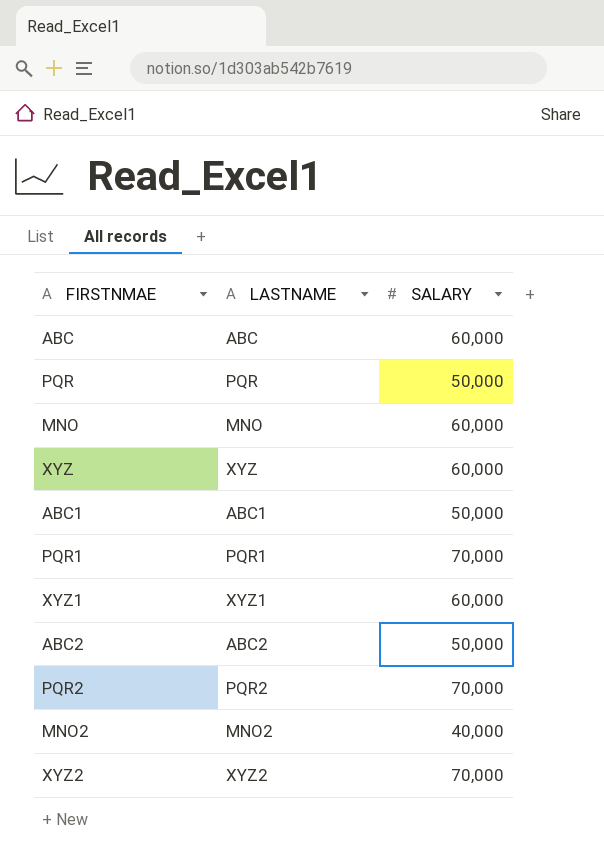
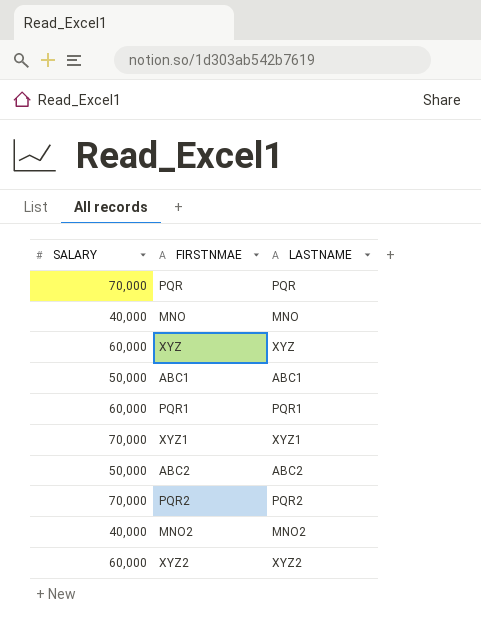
column SALARY | position: 3 -> 1
row ABC: ABC | 60,000 -> none
PQR | SALARY: 50,000 -> 70,000
MNO | SALARY: 60,000 -> 40,000
PQR1 | SALARY: 70,000 -> 60,000
XYZ1 | SALARY: 60,000 -> 70,000
XYZ2 | SALARY: 70,000 -> 60,000

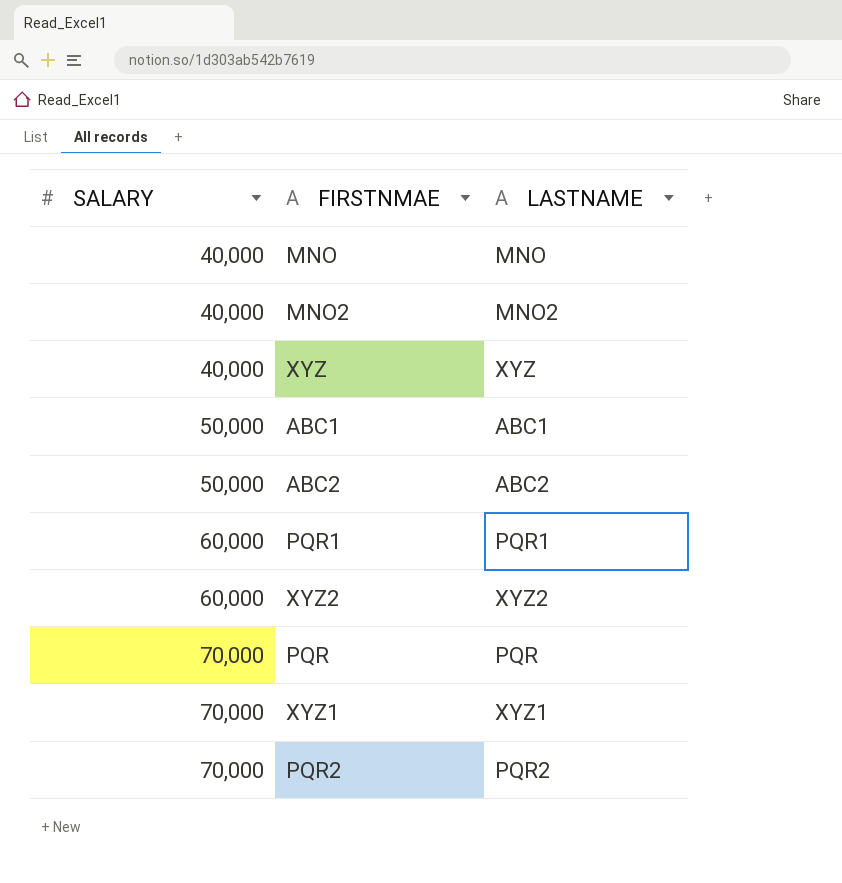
row order: none -> SALARY ascending
XYZ | SALARY: 60,000 -> 40,000

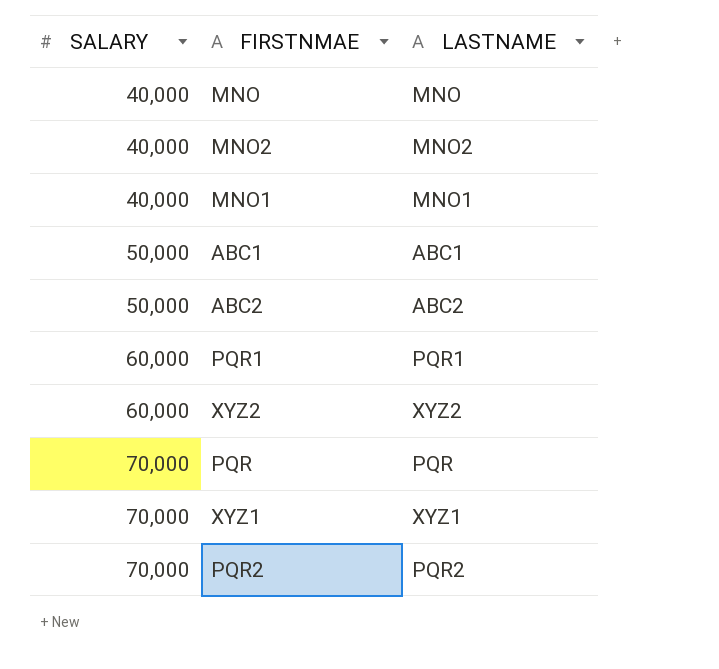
row XYZ: 40,000 | XYZ -> none
row MNO1: none -> 40,000 | MNO1

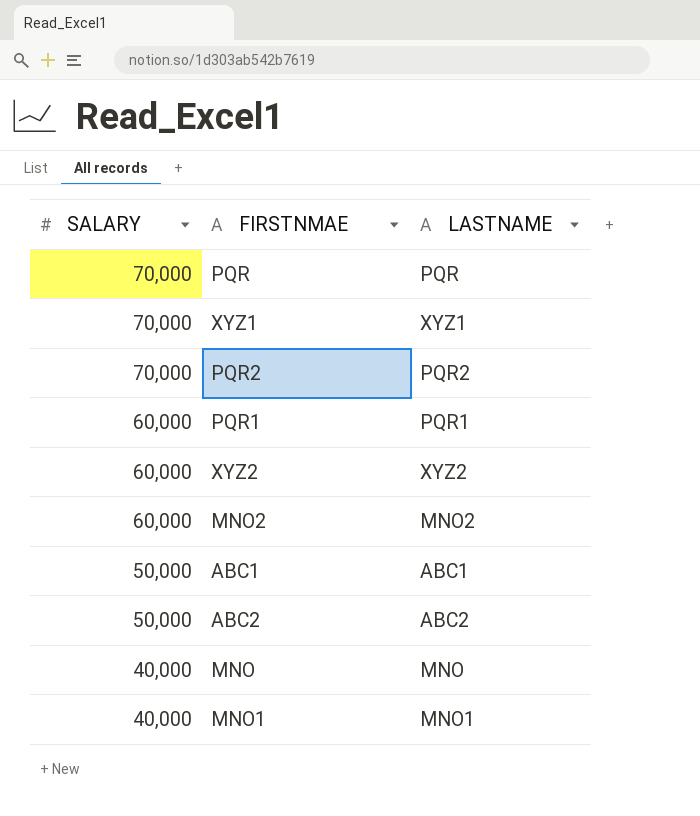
row order: SALARY ascending -> SALARY descending
MNO2 | SALARY: 40,000 -> 60,000

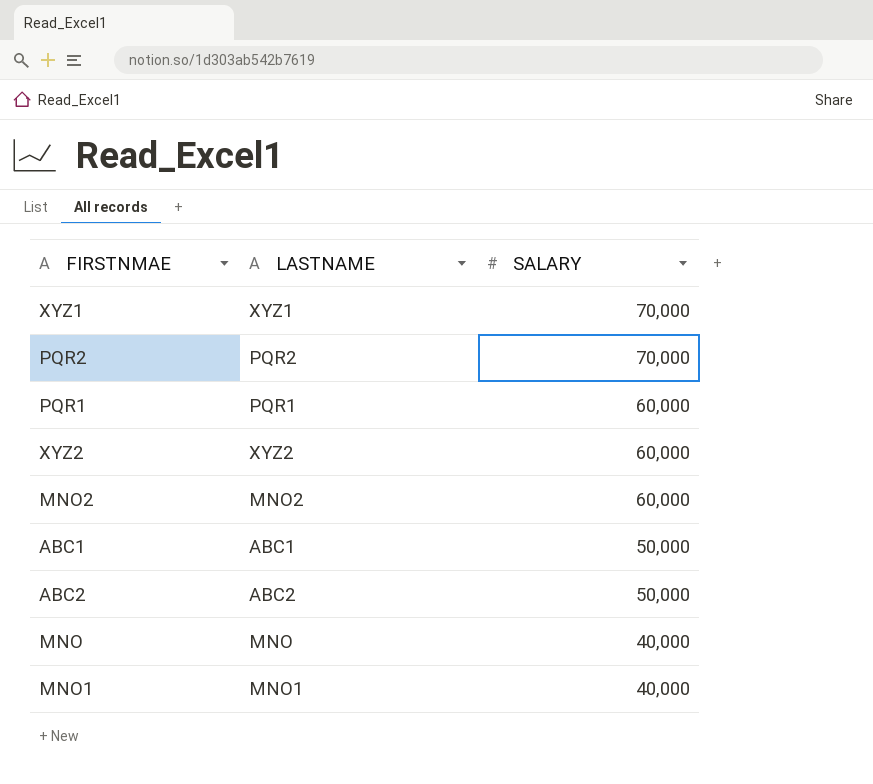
column SALARY | position: 1 -> 3
row PQR: 70,000 | PQR -> none

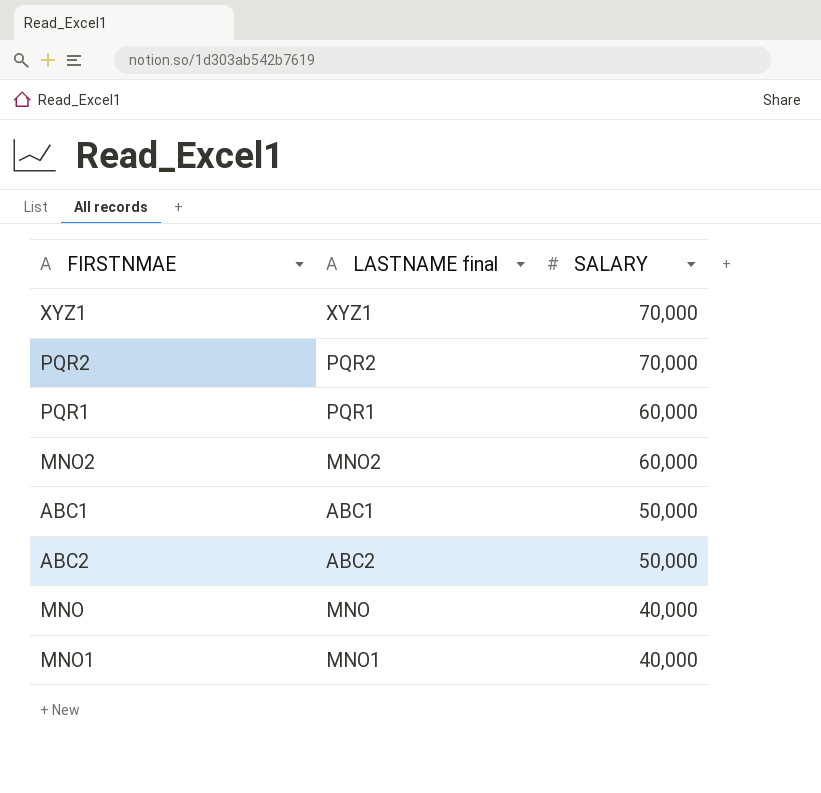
column name: LASTNAME -> LASTNAME final
row XYZ2: XYZ2 | 60,000 -> none

